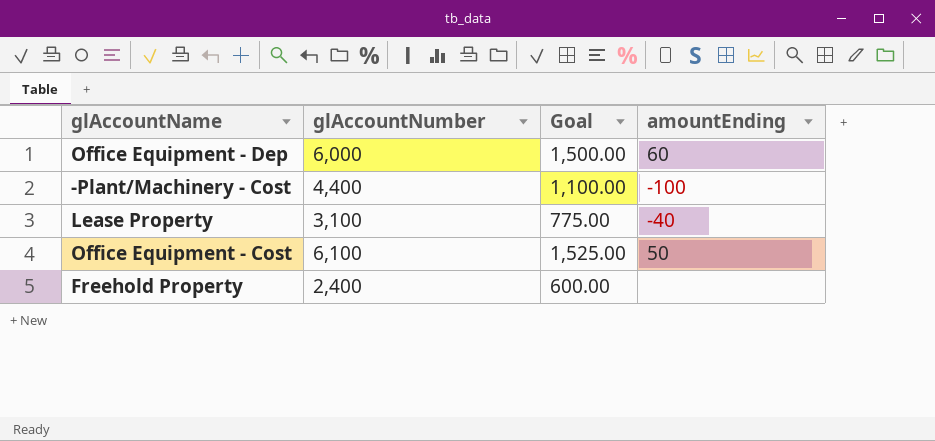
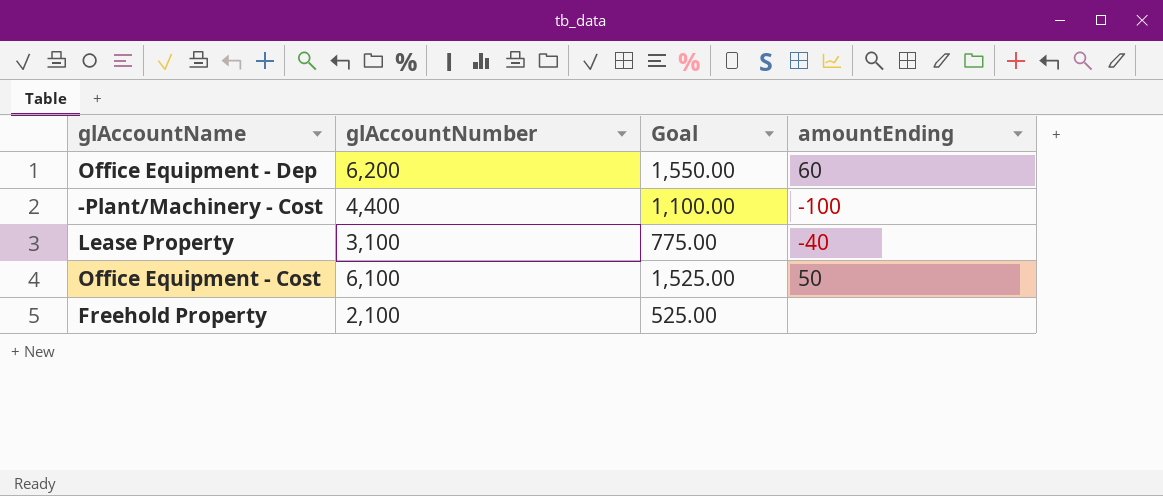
Office Equipment - Dep | glAccountNumber: 6,000 -> 6,200
Office Equipment - Dep | Goal: 1,500.00 -> 1,550.00
Freehold Property | glAccountNumber: 2,400 -> 2,100
Freehold Property | Goal: 600.00 -> 525.00

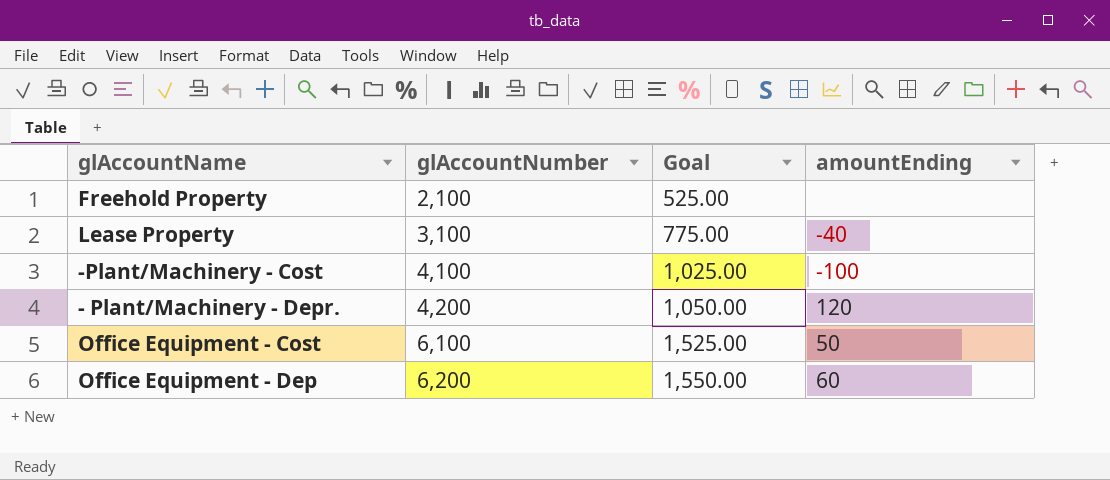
row order: none -> glAccountNumber ascending
-Plant/Machinery - Cost | glAccountNumber: 4,400 -> 4,100
-Plant/Machinery - Cost | Goal: 1,100.00 -> 1,025.00
row - Plant/Machinery - Depr.: none -> 4,200 | 1,050.00 | 120

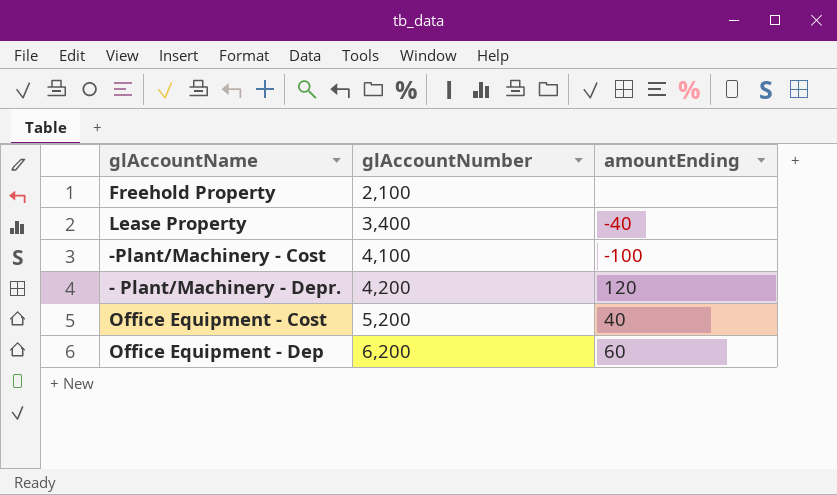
column Goal | formula: [glAccountNumber] * 0.25 -> none
Lease Property | glAccountNumber: 3,100 -> 3,400
Office Equipment - Cost | glAccountNumber: 6,100 -> 5,200
Office Equipment - Cost | amountEnding: 50 -> 40

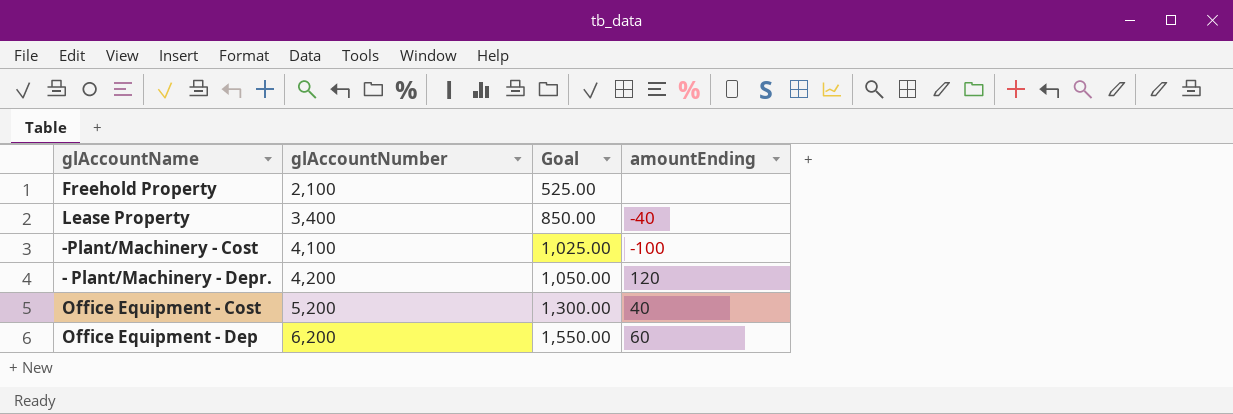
column Goal | formula: none -> [glAccountNumber] * 0.25

